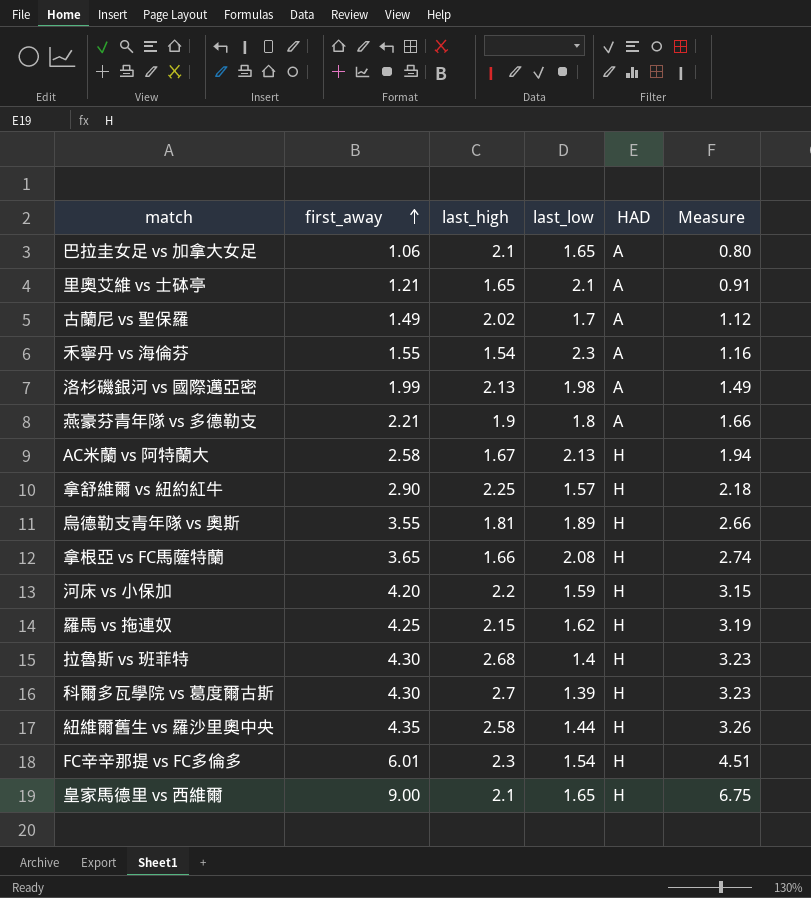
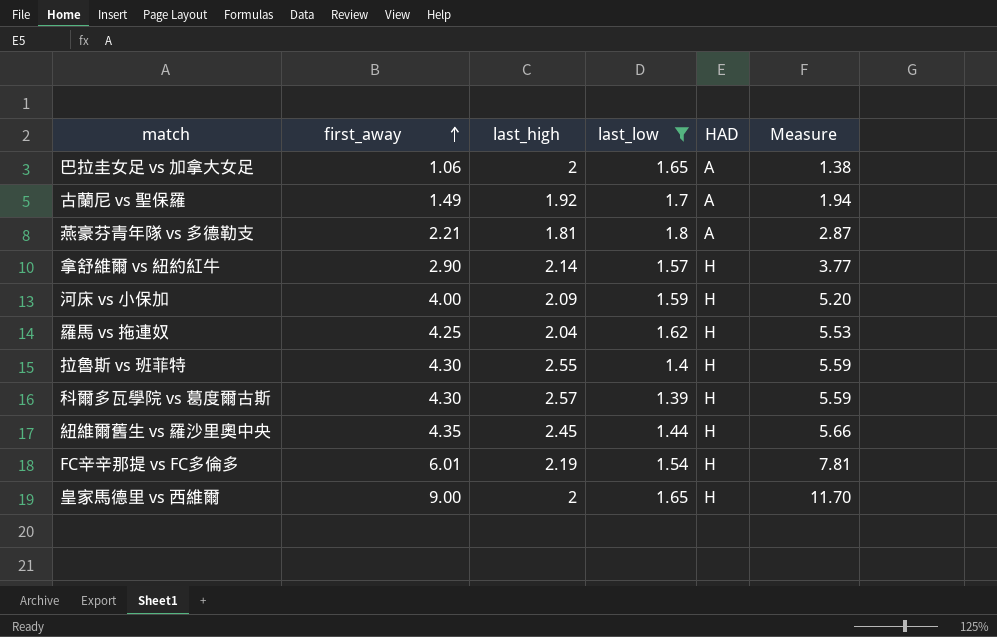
filter: none -> last_low <= 1.8
column Measure | formula: [first_away] * 0.75 -> [first_away] * 1.3
巴拉圭女足 vs 加拿大女足 | last_high: 2.1 -> 2
古蘭尼 vs 聖保羅 | last_high: 2.02 -> 1.92
燕豪芬青年隊 vs 多德勒支 | last_high: 1.9 -> 1.81
拿舒維爾 vs 紐約紅牛 | last_high: 2.25 -> 2.14
河床 vs 小保加 | first_away: 4.20 -> 4.00
河床 vs 小保加 | last_high: 2.2 -> 2.09
羅馬 vs 拖連奴 | last_high: 2.15 -> 2.04
拉魯斯 vs 班菲特 | last_high: 2.68 -> 2.55
科爾多瓦學院 vs 葛度爾古斯 | last_high: 2.7 -> 2.57
紐維爾舊生 vs 羅沙里奧中央 | last_high: 2.58 -> 2.45
FC辛辛那提 vs FC多倫多 | last_high: 2.3 -> 2.19
皇家馬德里 vs 西維爾 | last_high: 2.1 -> 2

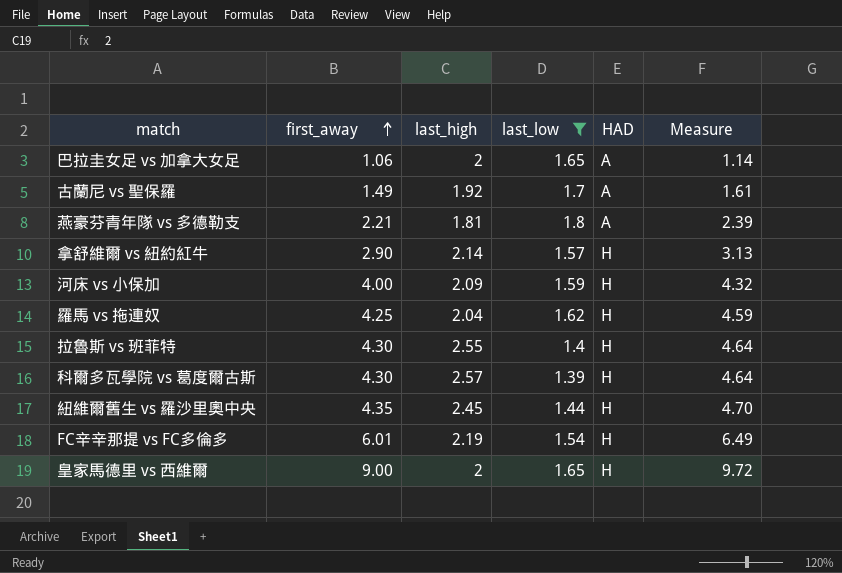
column Measure | formula: [first_away] * 1.3 -> [first_away] * 1.08

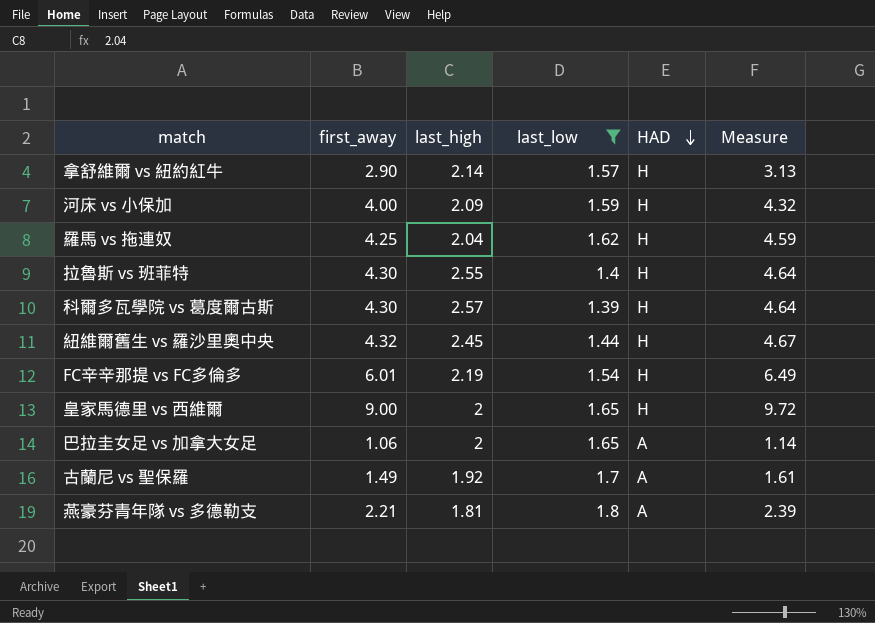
row order: first_away ascending -> HAD descending
紐維爾舊生 vs 羅沙里奧中央 | first_away: 4.35 -> 4.32
紐維爾舊生 vs 羅沙里奧中央 | Measure: 4.70 -> 4.67

